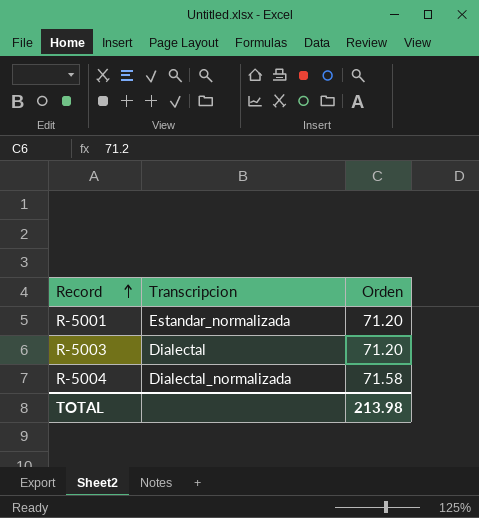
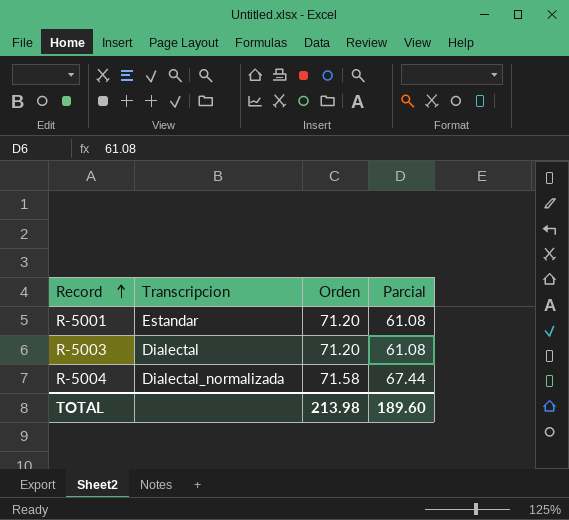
column Parcial | position: none -> 4
R-5001 | Transcripcion: Estandar_normalizada -> Estandar

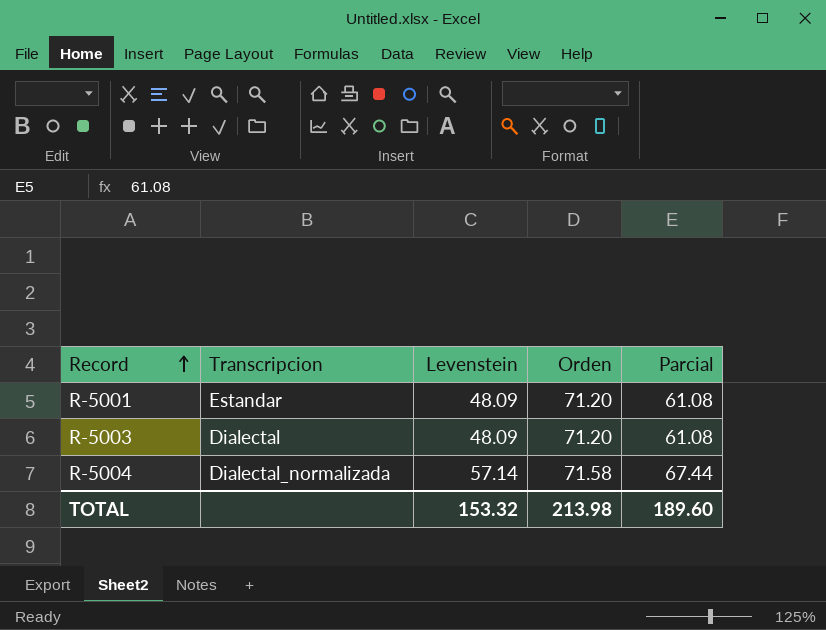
column Levenstein | position: none -> 3

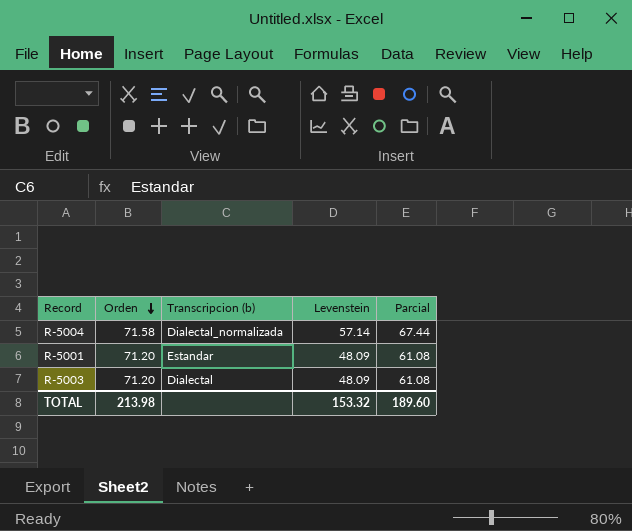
row order: Record ascending -> Orden descending
column Orden | position: 4 -> 2
column name: Transcripcion -> Transcripcion (b)

